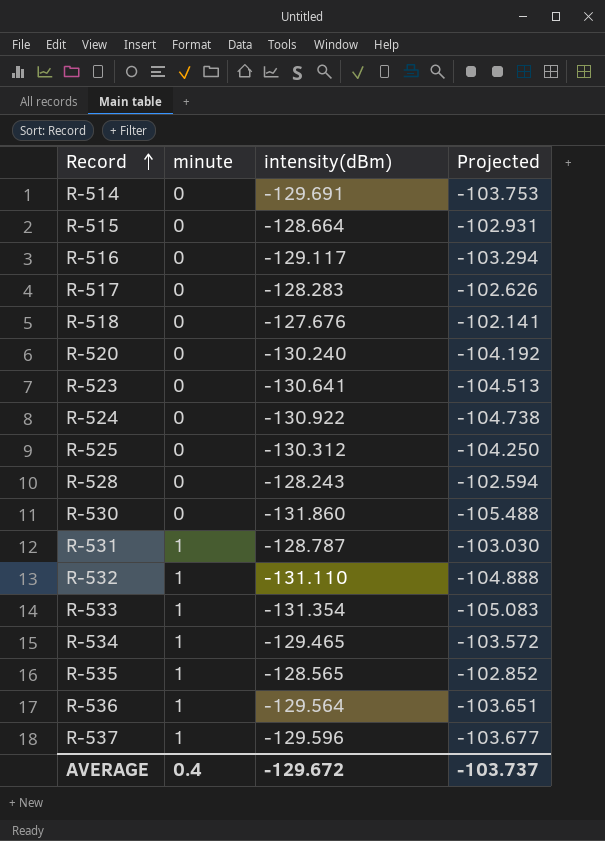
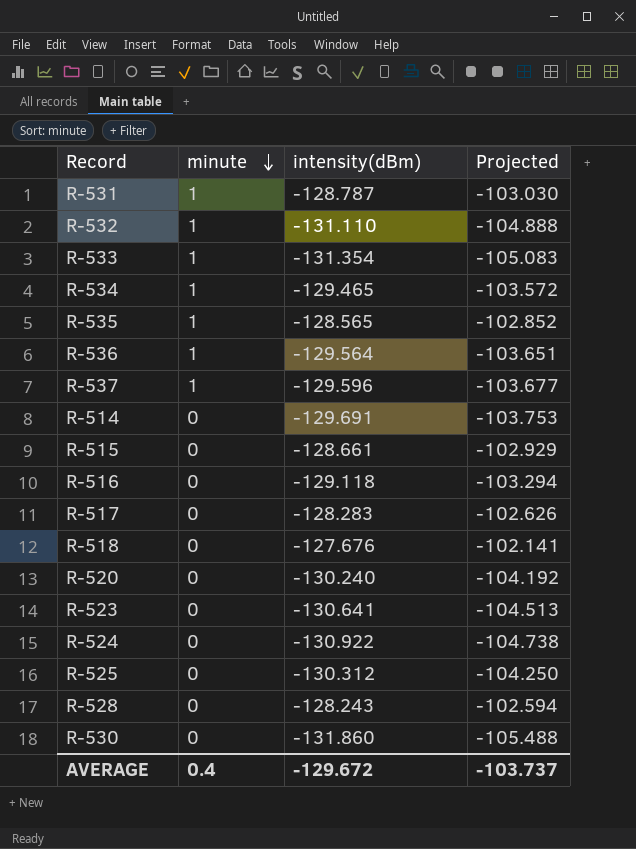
row order: Record ascending -> minute descending
R-515 | intensity(dBm): -128.664 -> -128.661
R-515 | Projected: -102.931 -> -102.929
R-516 | intensity(dBm): -129.117 -> -129.118

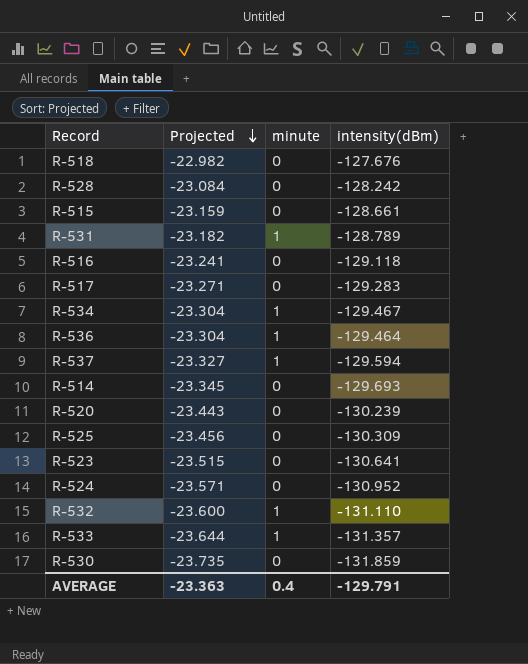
row order: minute descending -> Projected descending
column Projected | formula: [intensity(dBm)] * 0.8 -> [intensity(dBm)] * 0.18
column Projected | position: 4 -> 2
row R-535: 1 | -128.565 | -102.852 -> none
R-528 | intensity(dBm): -128.243 -> -128.242
R-531 | intensity(dBm): -128.787 -> -128.789
R-517 | intensity(dBm): -128.283 -> -129.283
R-534 | intensity(dBm): -129.465 -> -129.467
R-536 | intensity(dBm): -129.564 -> -129.464
R-537 | intensity(dBm): -129.596 -> -129.594
R-514 | intensity(dBm): -129.691 -> -129.693
R-520 | intensity(dBm): -130.240 -> -130.239
R-525 | intensity(dBm): -130.312 -> -130.309
R-524 | intensity(dBm): -130.922 -> -130.952
R-533 | intensity(dBm): -131.354 -> -131.357
R-530 | intensity(dBm): -131.860 -> -131.859
AVERAGE | Projected: -103.737 -> -23.363
AVERAGE | intensity(dBm): -129.672 -> -129.791

